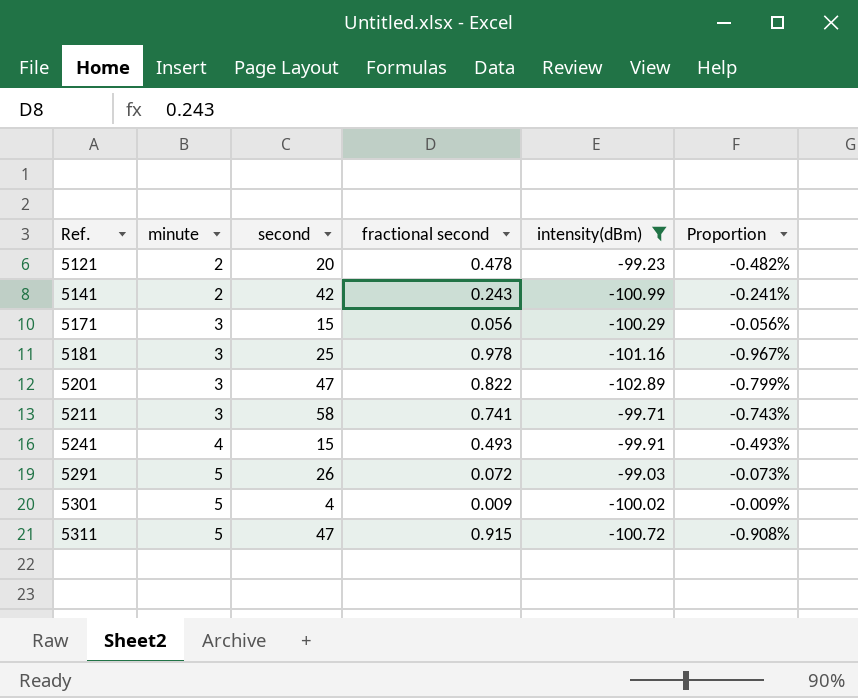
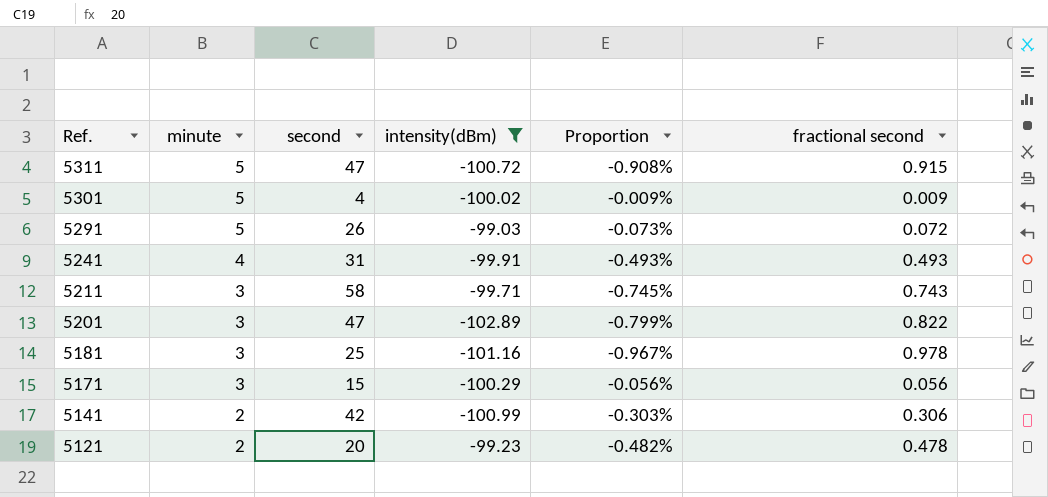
row order: Ref. ascending -> Ref. descending
column fractional second | position: 4 -> 6
5241 | second: 15 -> 31
5211 | Proportion: -0.743% -> -0.745%
5211 | fractional second: 0.741 -> 0.743
5141 | Proportion: -0.241% -> -0.303%
5141 | fractional second: 0.243 -> 0.306

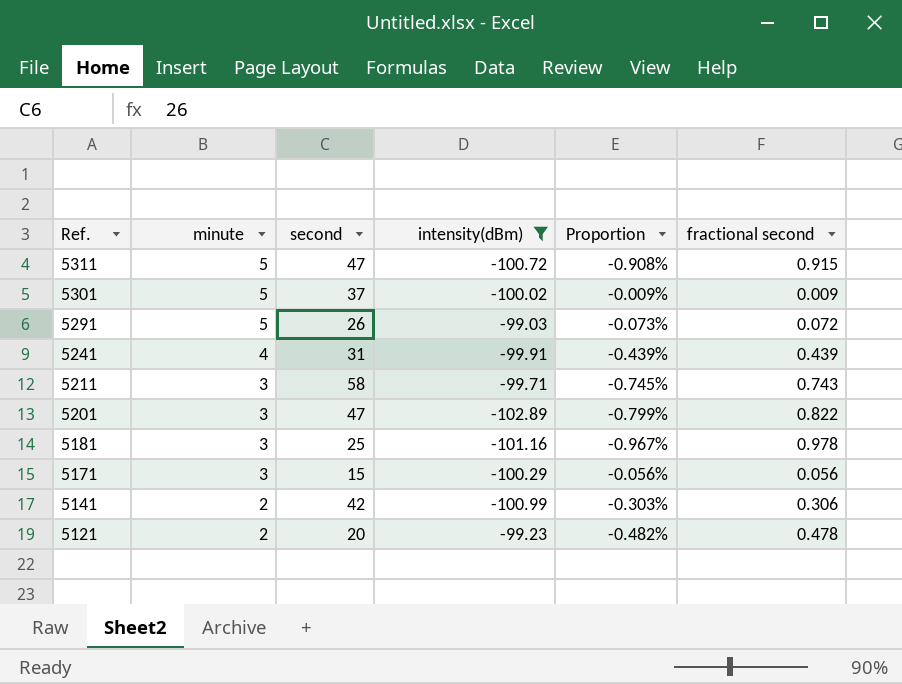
5301 | second: 4 -> 37
5241 | Proportion: -0.493% -> -0.439%
5241 | fractional second: 0.493 -> 0.439

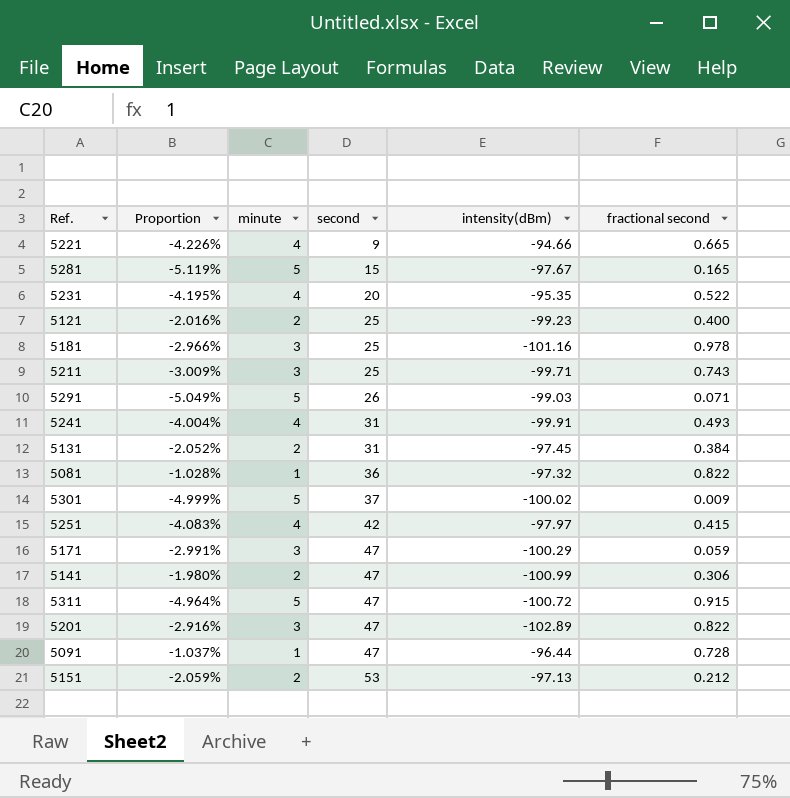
filter: intensity(dBm) <= -99.03 -> none
row order: Ref. descending -> second ascending
column Proportion | formula: [fractional second] / [intensity(dBm)] -> [minute] / [intensity(dBm)]
column Proportion | position: 5 -> 2
5121 | second: 20 -> 25
5121 | fractional second: 0.478 -> 0.400
5211 | second: 58 -> 25
5291 | fractional second: 0.072 -> 0.071
5241 | fractional second: 0.439 -> 0.493
5171 | second: 15 -> 47
5171 | fractional second: 0.056 -> 0.059
5141 | second: 42 -> 47

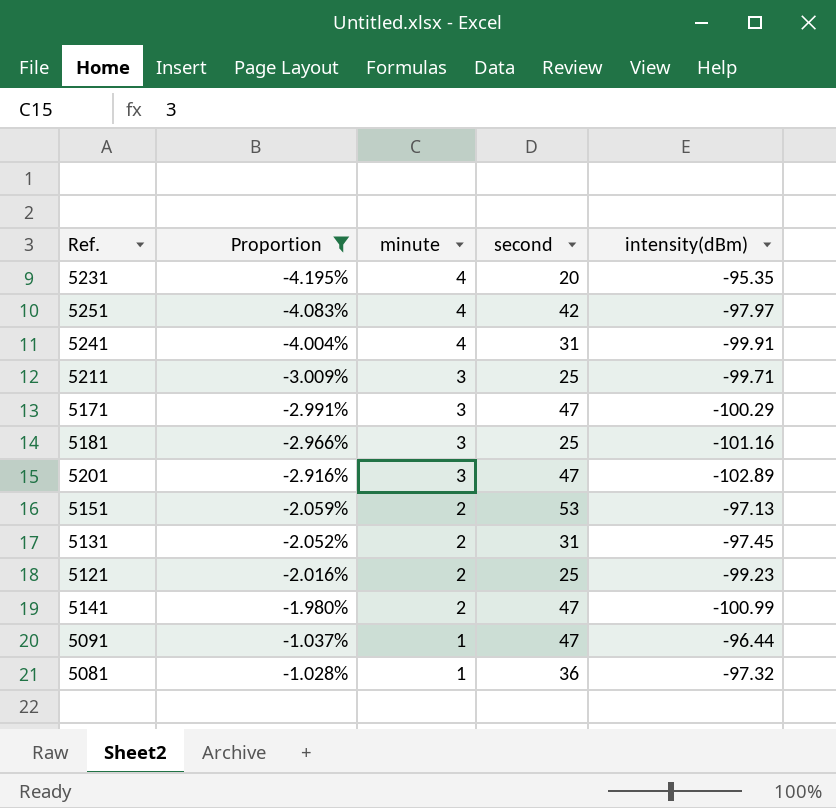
filter: none -> Proportion >= -4.195%
row order: second ascending -> Proportion ascending
column fractional second | position: 6 -> none

